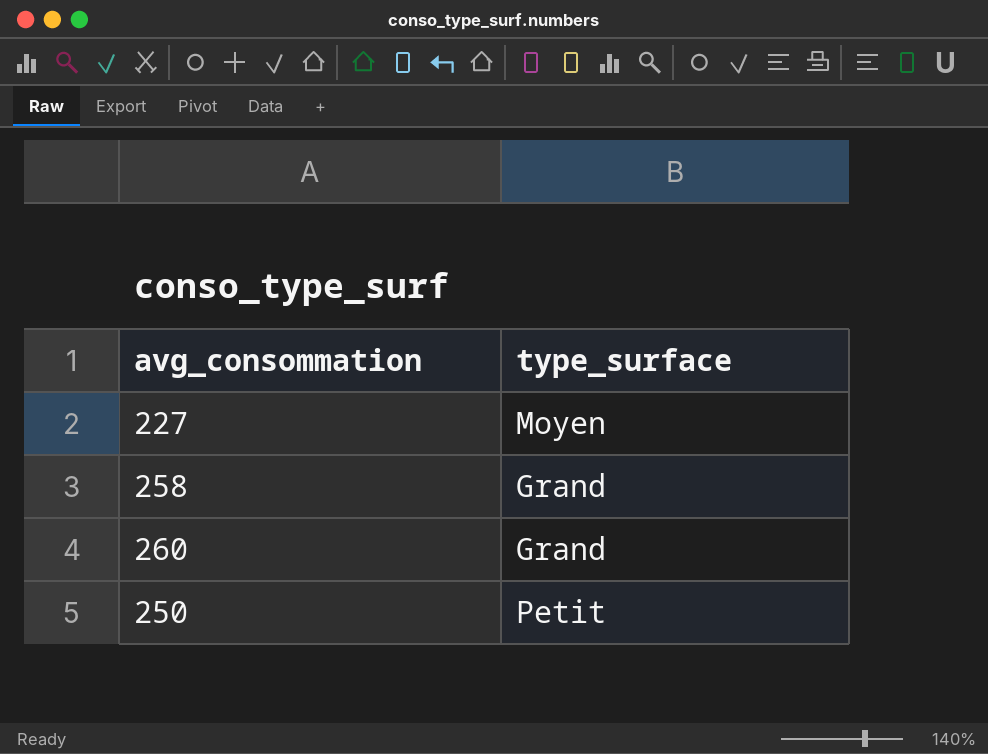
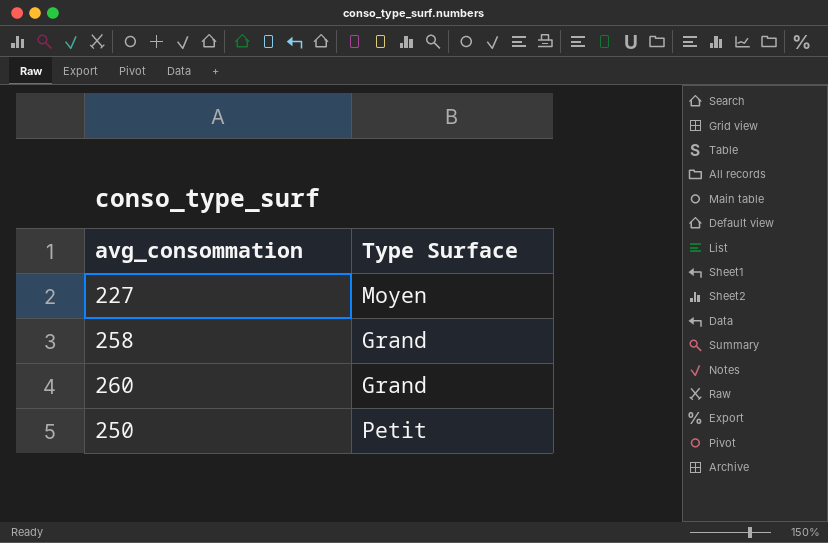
column name: type_surface -> Type Surface

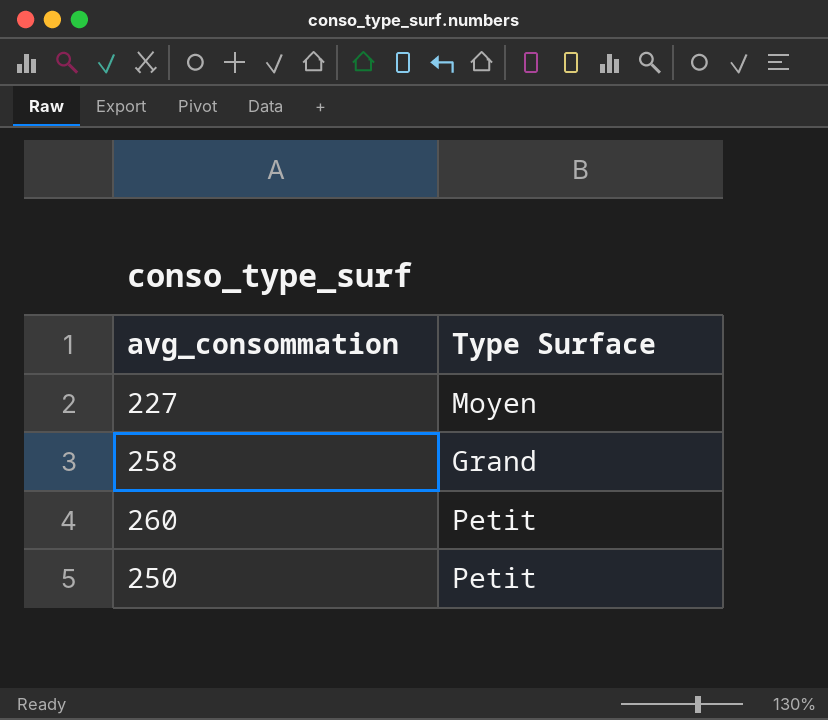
260 | Type Surface: Grand -> Petit

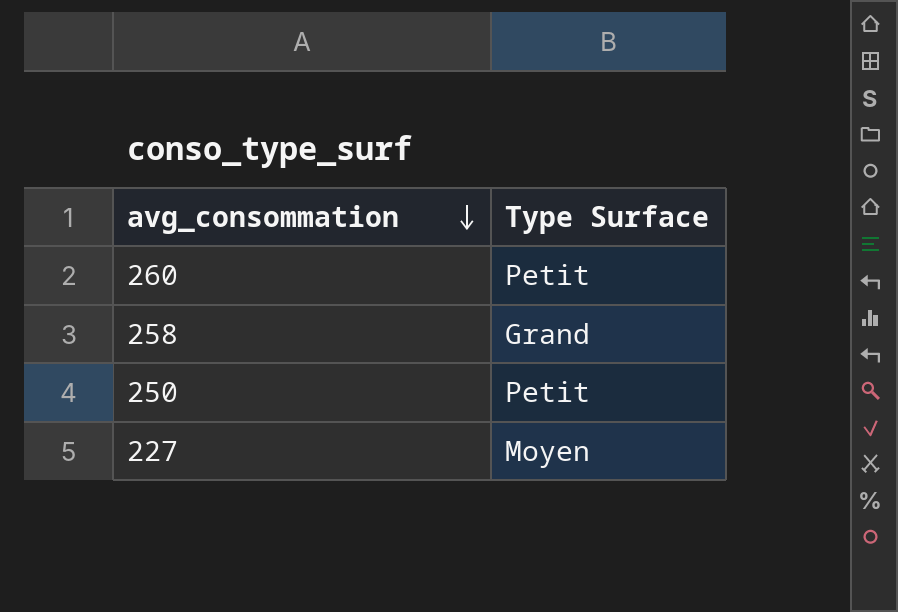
row order: none -> avg_consommation descending

